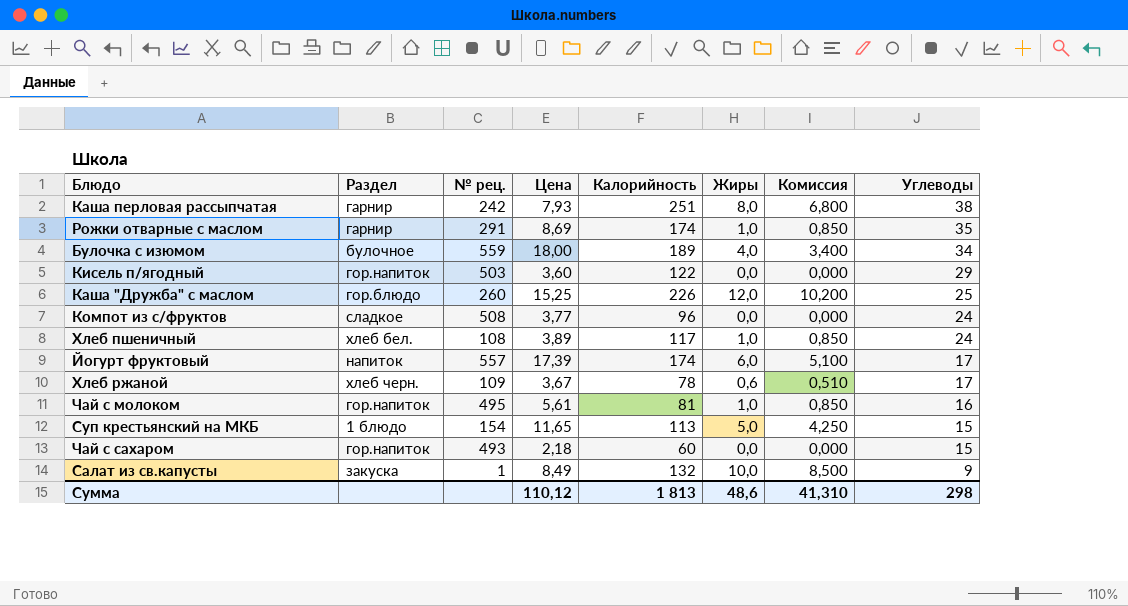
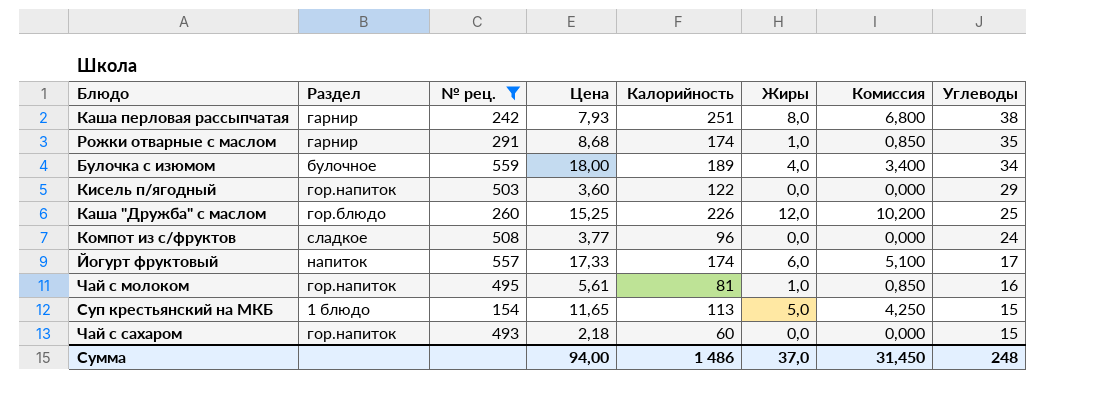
filter: none -> № рец. >= 154
Рожки отварные с маслом | Цена: 8,69 -> 8,68
Йогурт фруктовый | Цена: 17,39 -> 17,33
Сумма | Цена: 110,12 -> 94,00
Сумма | Калорийность: 1 813 -> 1 486
Сумма | Жиры: 48,6 -> 37,0
Сумма | Комиссия: 41,310 -> 31,450
Сумма | Углеводы: 298 -> 248

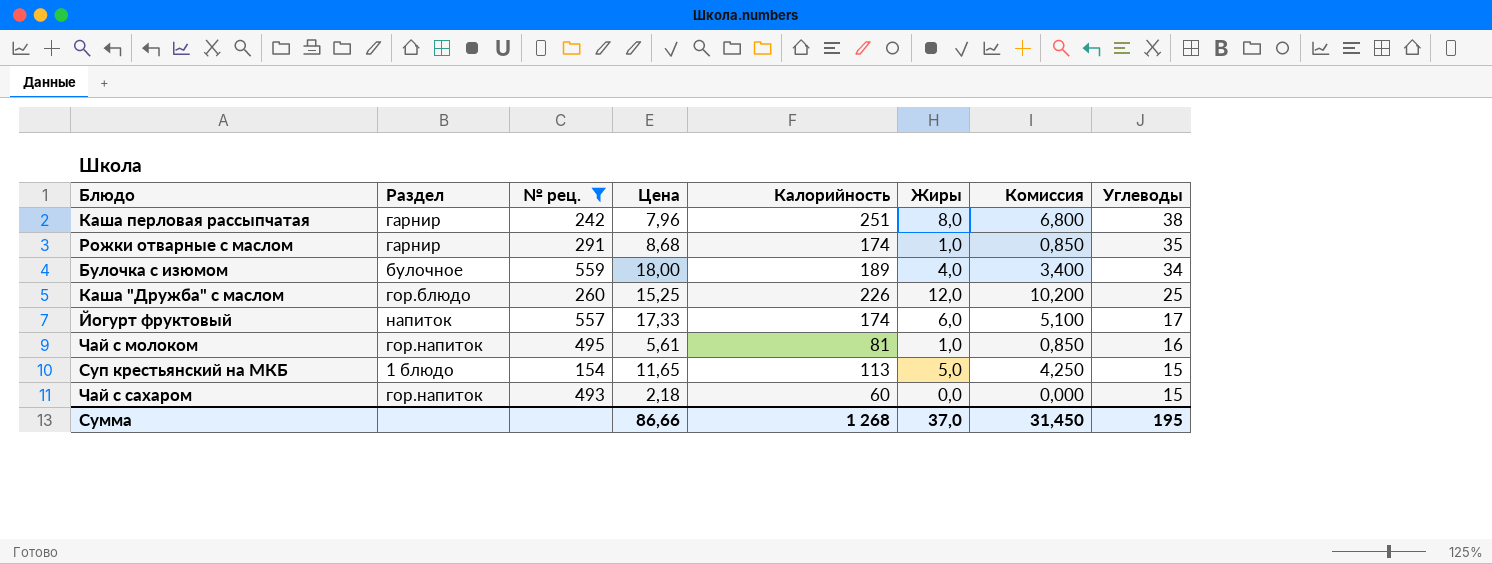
row Кисель п/ягодный: гор.напиток | 503 | 3,60 | 122 | 0,0 | 0,000 | 29 -> none
row Компот из с/фруктов: сладкое | 508 | 3,77 | 96 | 0,0 | 0,000 | 24 -> none
Каша перловая рассыпчатая | Цена: 7,93 -> 7,96
Сумма | Цена: 94,00 -> 86,66
Сумма | Калорийность: 1 486 -> 1 268
Сумма | Углеводы: 248 -> 195

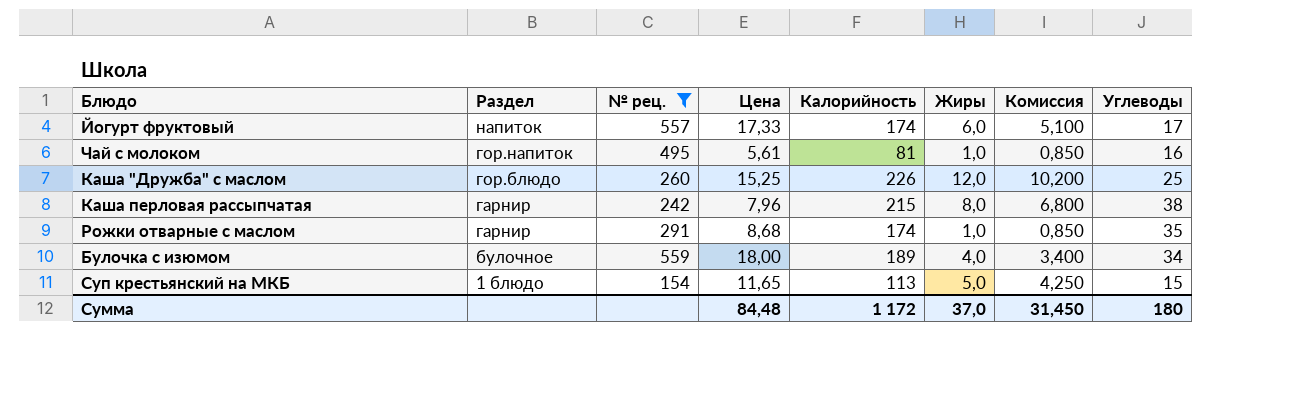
row order: Углеводы descending -> Раздел descending
row Чай с сахаром: гор.напиток | 493 | 2,18 | 60 | 0,0 | 0,000 | 15 -> none
Каша перловая рассыпчатая | Калорийность: 251 -> 215
Сумма | Цена: 86,66 -> 84,48
Сумма | Калорийность: 1 268 -> 1 172
Сумма | Углеводы: 195 -> 180

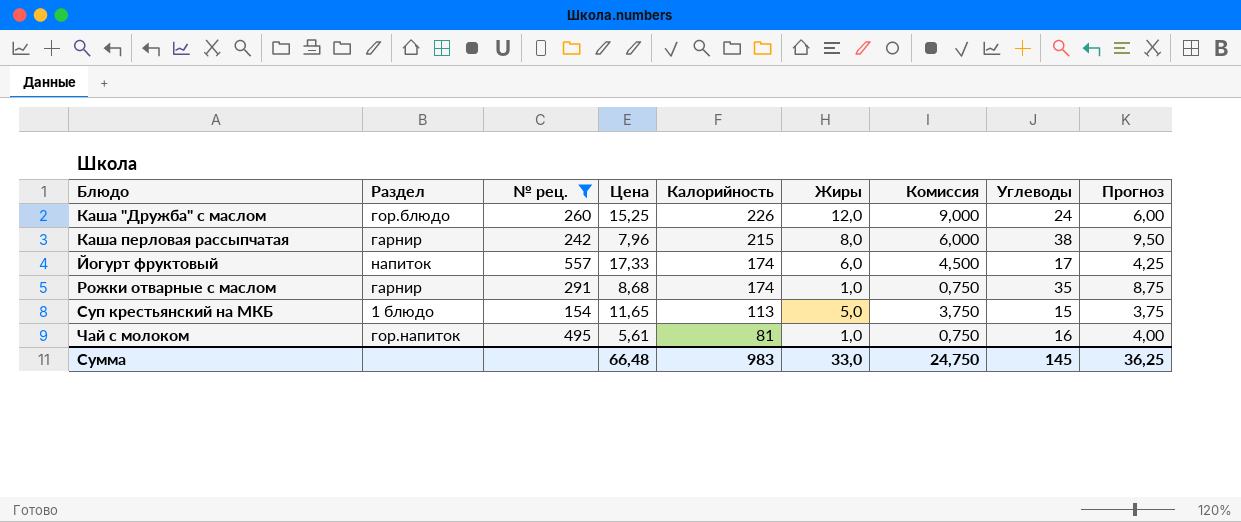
row order: Раздел descending -> Калорийность descending
column Комиссия | formula: [Жиры] * 0,85 -> [Жиры] * 0,75
column Прогноз | formula: none -> [Углеводы] * 0,25
row Булочка с изюмом: булочное | 559 | 18,00 | 189 | 4,0 | 3,400 | 34 -> none
Каша "Дружба" с маслом | Углеводы: 25 -> 24
Сумма | Цена: 84,48 -> 66,48
Сумма | Калорийность: 1 172 -> 983
Сумма | Жиры: 37,0 -> 33,0
Сумма | Комиссия: 31,450 -> 24,750
Сумма | Углеводы: 180 -> 145

